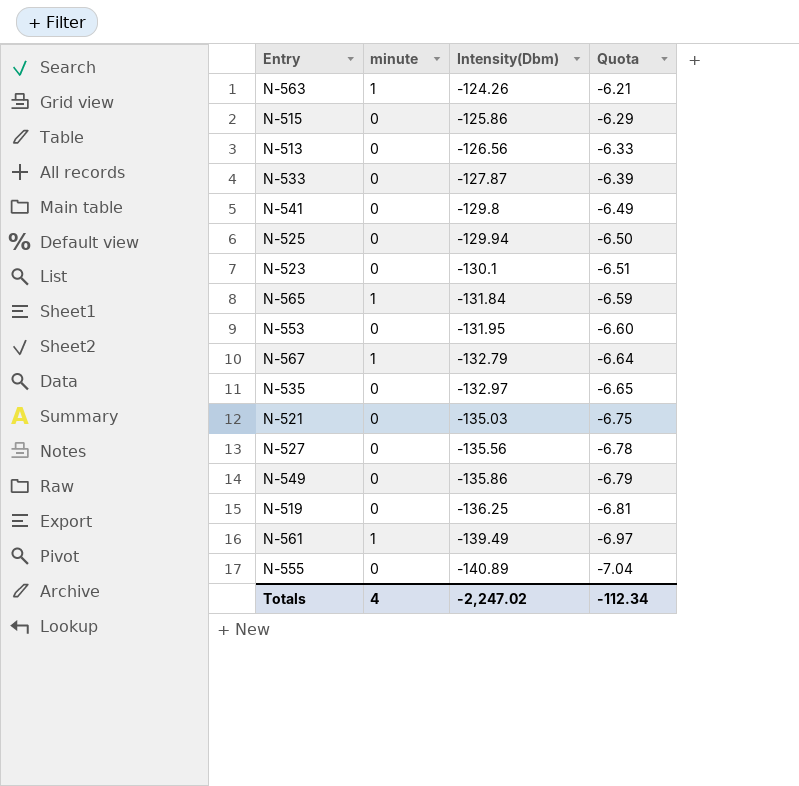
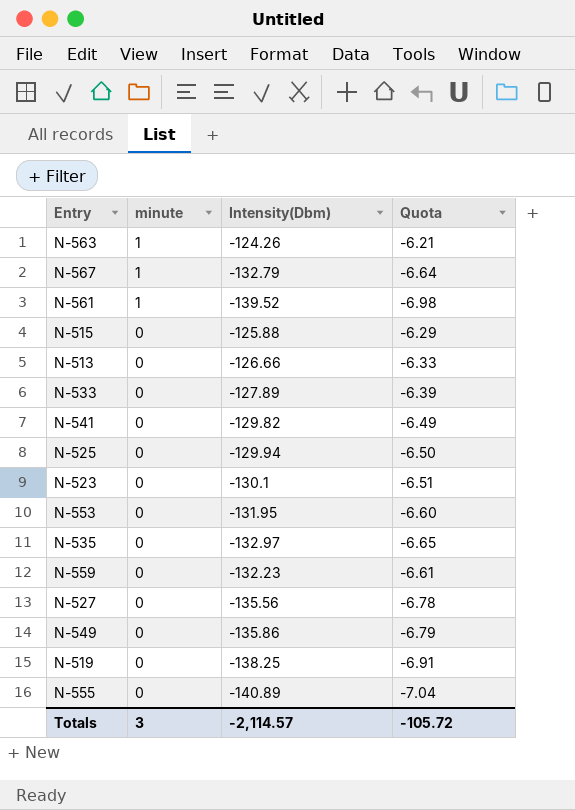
row order: Intensity(Dbm) descending -> minute descending
row N-565: 1 | -131.84 | -6.59 -> none
row N-521: 0 | -135.03 | -6.75 -> none
N-561 | Intensity(Dbm): -139.49 -> -139.52
N-561 | Quota: -6.97 -> -6.98
N-515 | Intensity(Dbm): -125.86 -> -125.88
N-513 | Intensity(Dbm): -126.56 -> -126.66
N-533 | Intensity(Dbm): -127.87 -> -127.89
N-541 | Intensity(Dbm): -129.8 -> -129.82
row N-559: none -> 0 | -132.23 | -6.61
N-519 | Intensity(Dbm): -136.25 -> -138.25
N-519 | Quota: -6.81 -> -6.91
Totals | minute: 4 -> 3
Totals | Intensity(Dbm): -2,247.02 -> -2,114.57
Totals | Quota: -112.34 -> -105.72

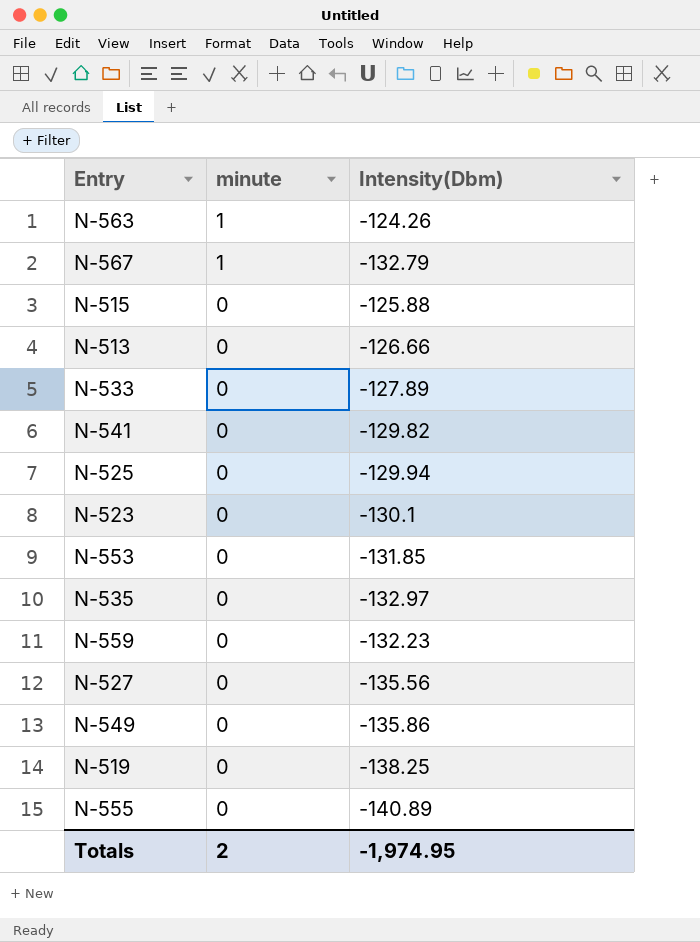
column Quota | formula: [Intensity(Dbm)] * 0.05 -> none
row N-561: 1 | -139.52 | -6.98 -> none
N-553 | Intensity(Dbm): -131.95 -> -131.85
Totals | minute: 3 -> 2
Totals | Intensity(Dbm): -2,114.57 -> -1,974.95

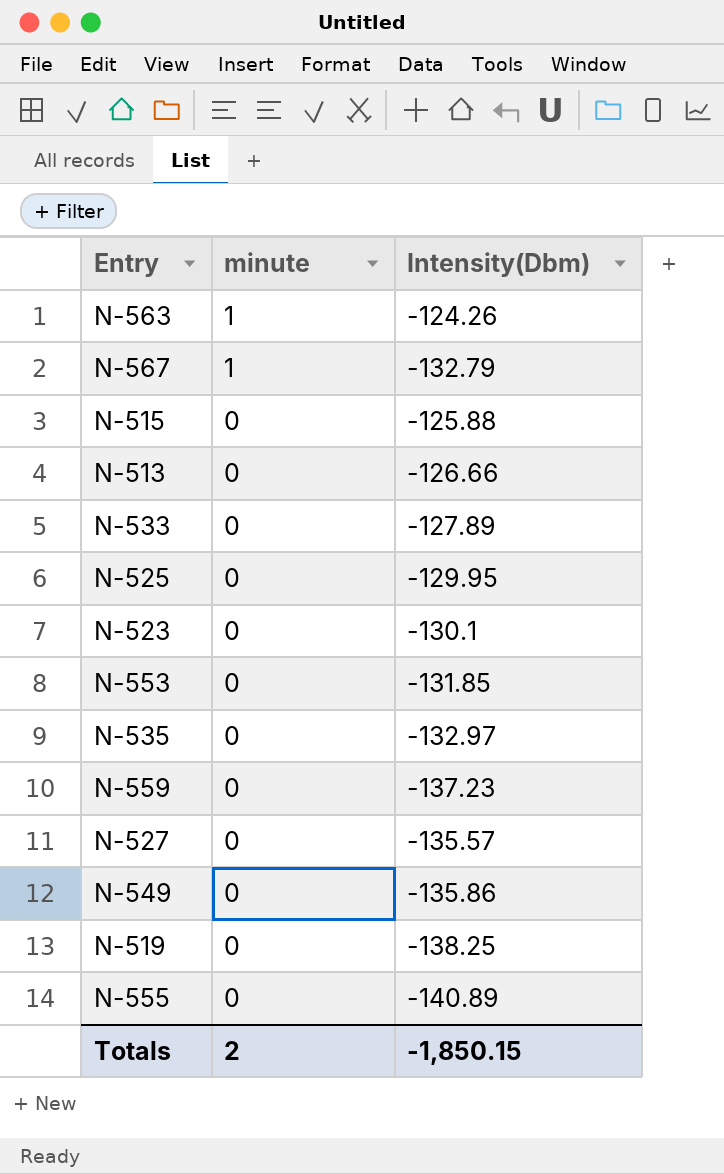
row N-541: 0 | -129.82 -> none
N-525 | Intensity(Dbm): -129.94 -> -129.95
N-559 | Intensity(Dbm): -132.23 -> -137.23
N-527 | Intensity(Dbm): -135.56 -> -135.57
Totals | Intensity(Dbm): -1,974.95 -> -1,850.15

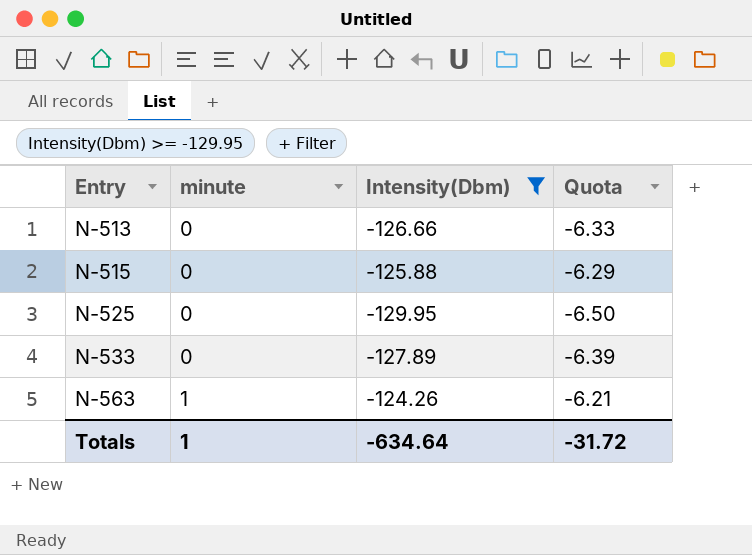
filter: none -> Intensity(Dbm) >= -129.95
row order: minute descending -> Entry ascending
column Quota | formula: none -> [Intensity(Dbm)] * 0.05
Totals | minute: 2 -> 1
Totals | Intensity(Dbm): -1,850.15 -> -634.64

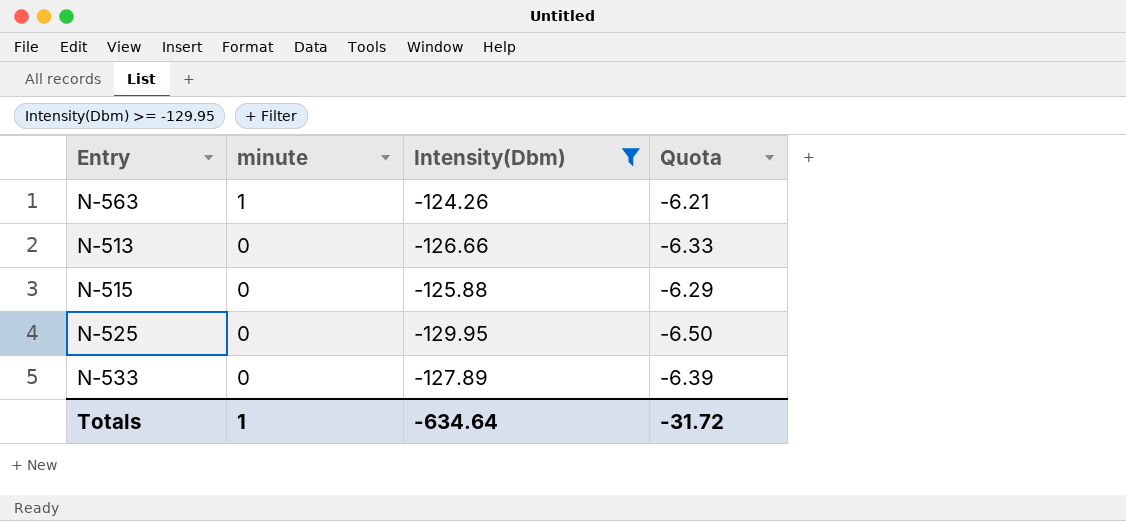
row order: Entry ascending -> minute descending

